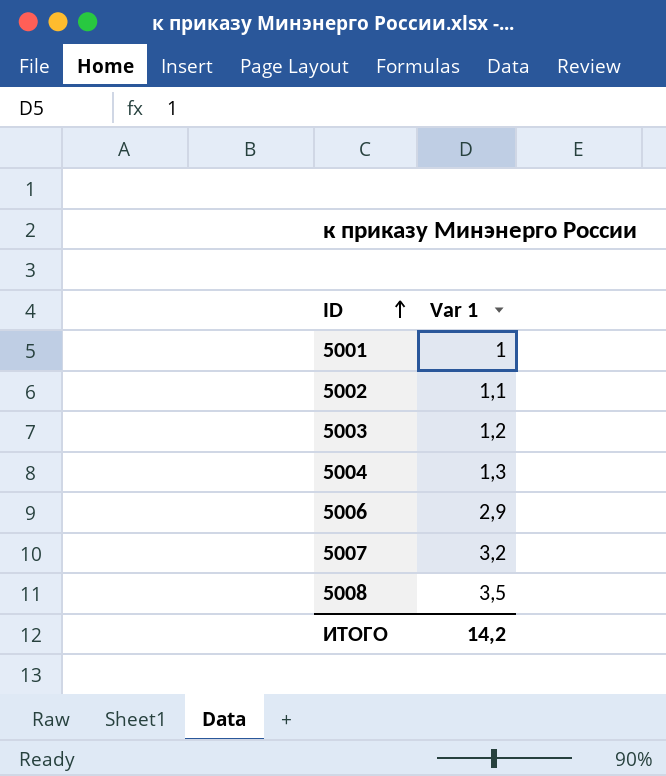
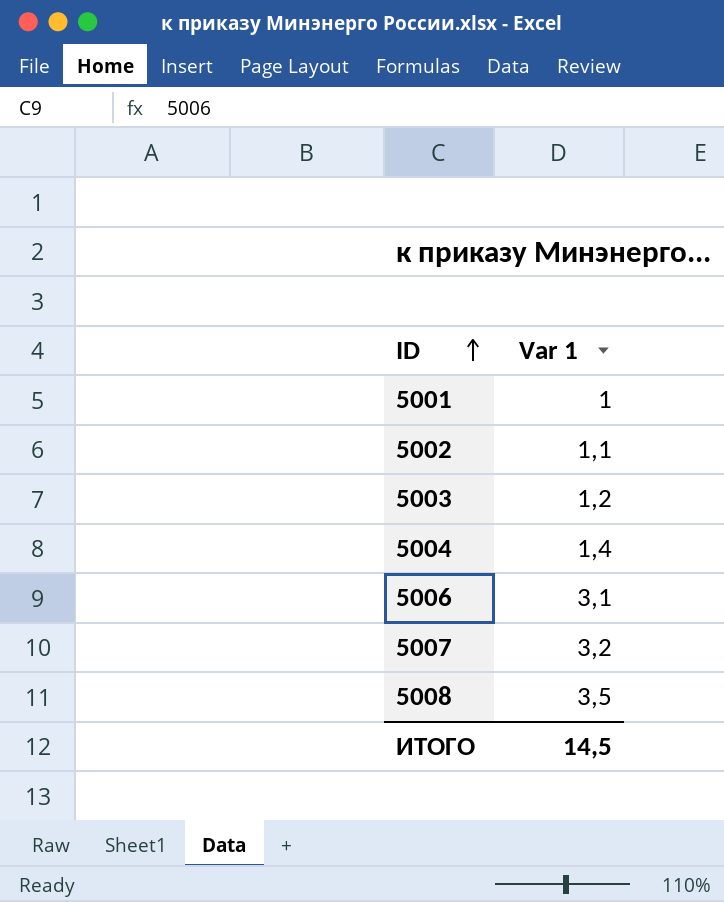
5004 | Var 1: 1,3 -> 1,4
5006 | Var 1: 2,9 -> 3,1
ИТОГО | Var 1: 14,2 -> 14,5

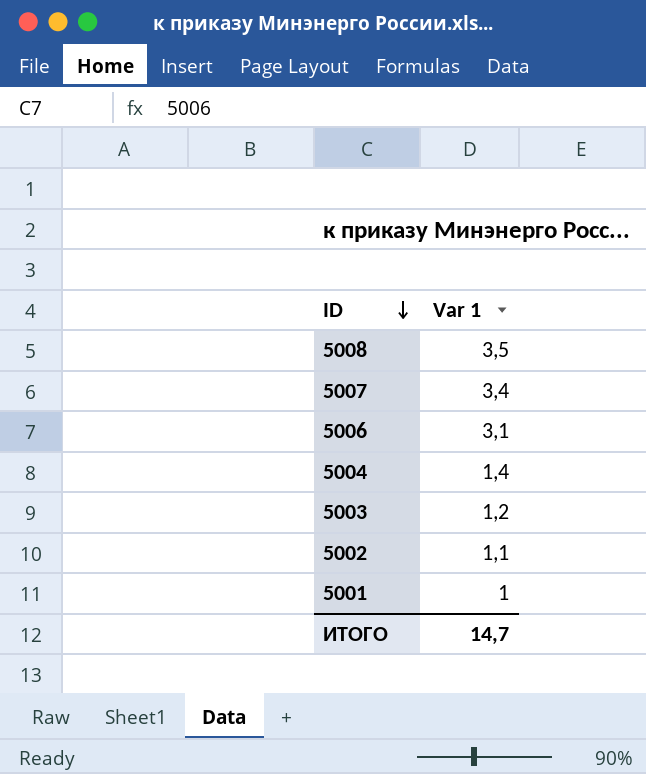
row order: ID ascending -> ID descending
5007 | Var 1: 3,2 -> 3,4
ИТОГО | Var 1: 14,5 -> 14,7

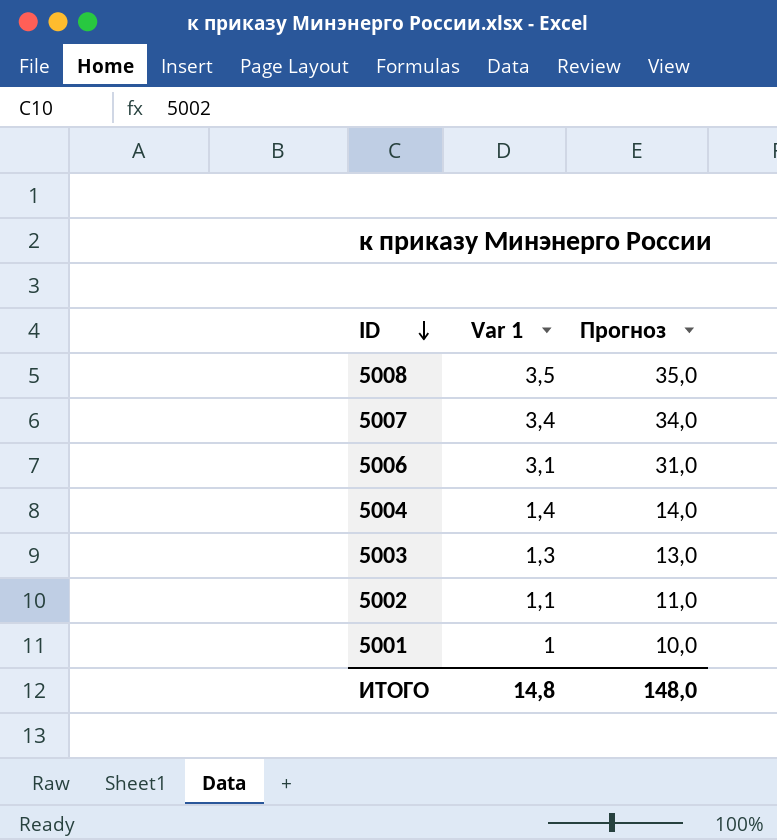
column Прогноз | formula: none -> [Var 1] * 10
5003 | Var 1: 1,2 -> 1,3
ИТОГО | Var 1: 14,7 -> 14,8

